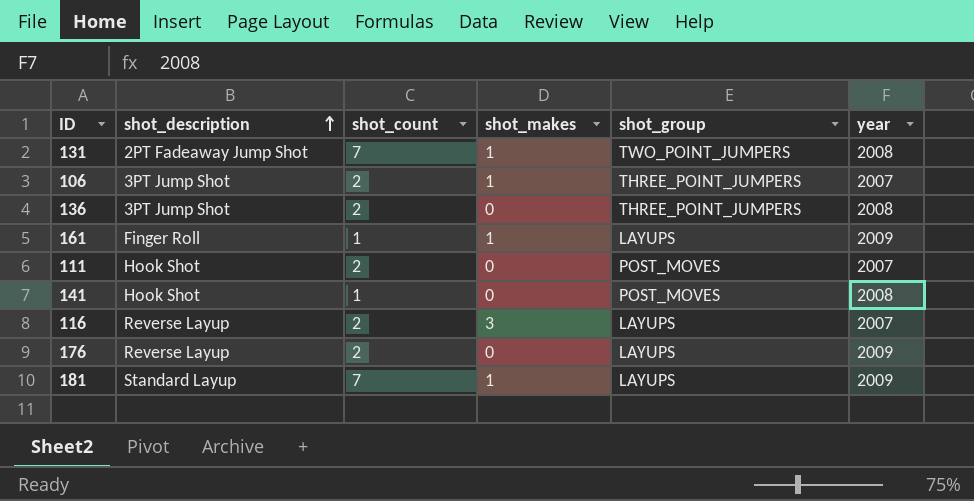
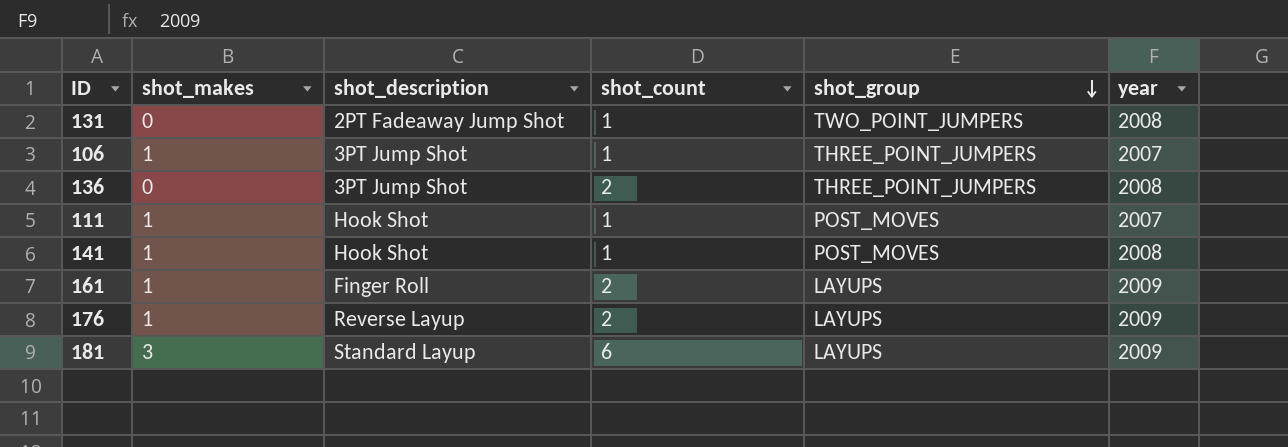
row order: shot_description ascending -> shot_group descending
column shot_makes | position: 4 -> 2
row 116: Reverse Layup | 2 | 3 | LAYUPS | 2007 -> none
131 | shot_makes: 1 -> 0
131 | shot_count: 7 -> 1
106 | shot_count: 2 -> 1
111 | shot_makes: 0 -> 1
111 | shot_count: 2 -> 1
141 | shot_makes: 0 -> 1
161 | shot_count: 1 -> 2
176 | shot_makes: 0 -> 1
181 | shot_makes: 1 -> 3
181 | shot_count: 7 -> 6

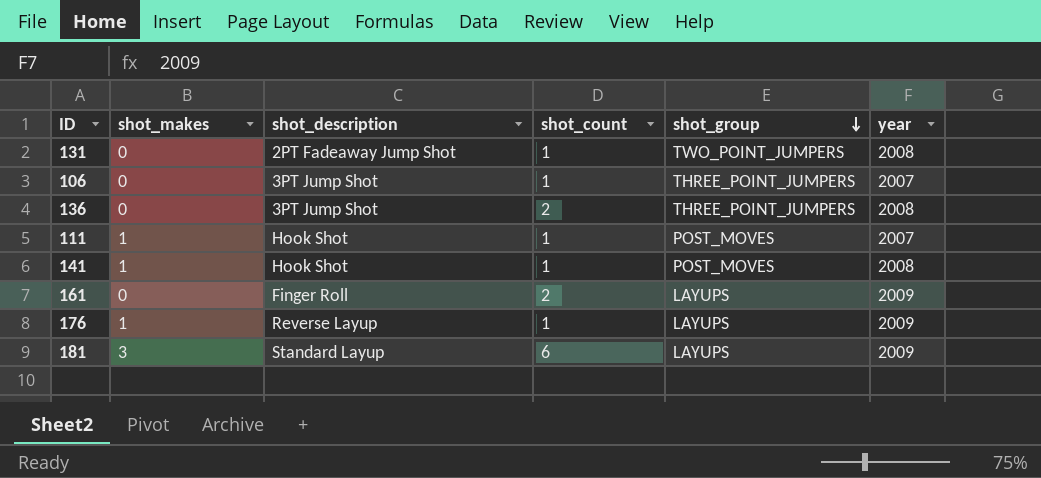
106 | shot_makes: 1 -> 0
161 | shot_makes: 1 -> 0
176 | shot_count: 2 -> 1

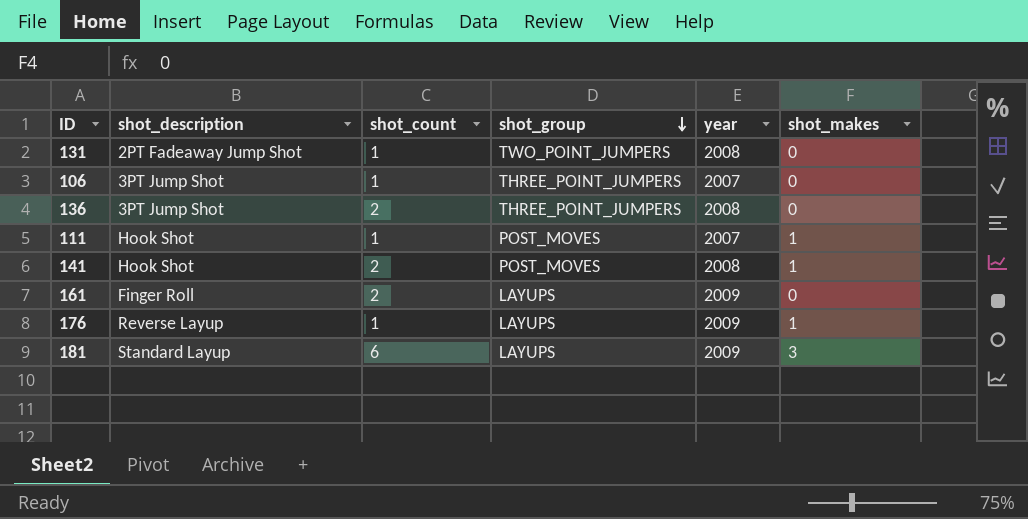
column shot_makes | position: 2 -> 6
141 | shot_count: 1 -> 2

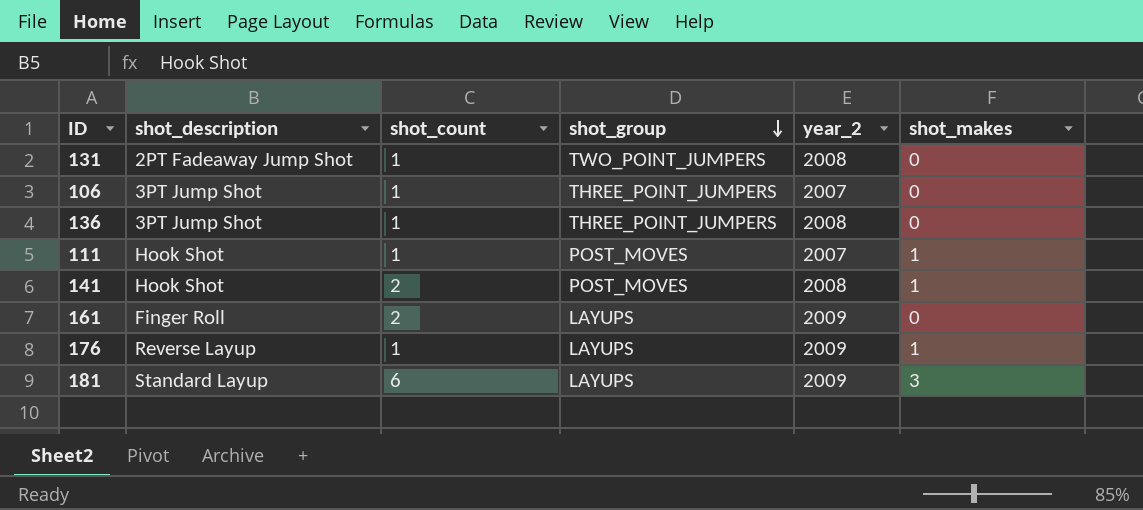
column name: year -> year_2
136 | shot_count: 2 -> 1

